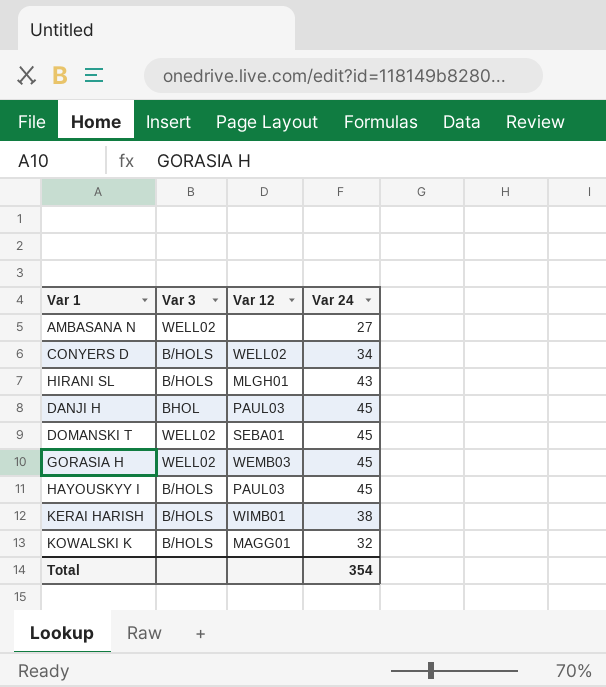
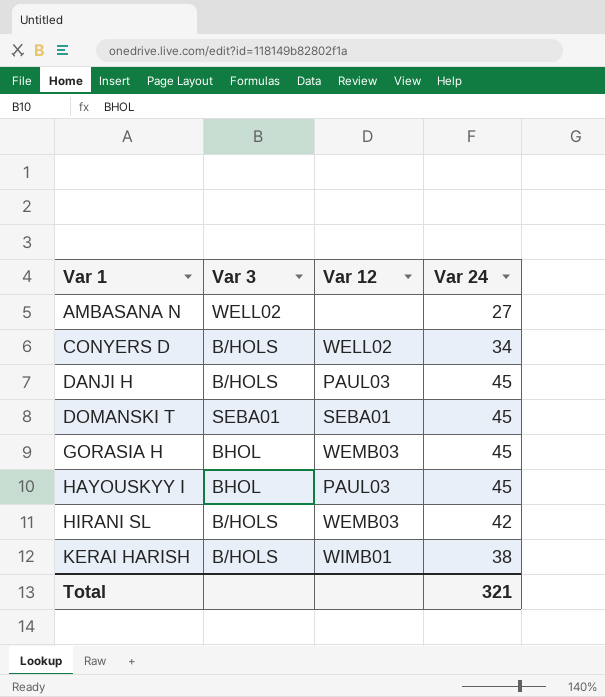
row order: none -> Var 1 ascending
row KOWALSKI K: B/HOLS | MAGG01 | 32 -> none
DANJI H | Var 3: BHOL -> B/HOLS
DOMANSKI T | Var 3: WELL02 -> SEBA01
GORASIA H | Var 3: WELL02 -> BHOL
HAYOUSKYY I | Var 3: B/HOLS -> BHOL
HIRANI SL | Var 12: MLGH01 -> WEMB03
HIRANI SL | Var 24: 43 -> 42
Total | Var 24: 354 -> 321

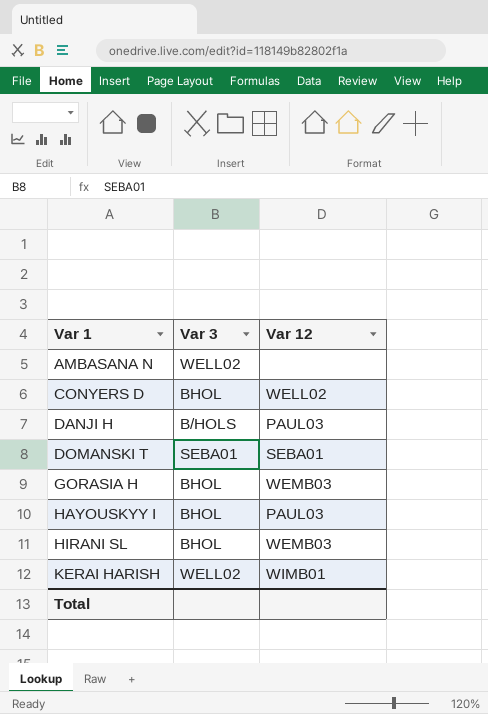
column Var 24 | position: 4 -> none
CONYERS D | Var 3: B/HOLS -> BHOL
HIRANI SL | Var 3: B/HOLS -> BHOL
KERAI HARISH | Var 3: B/HOLS -> WELL02

